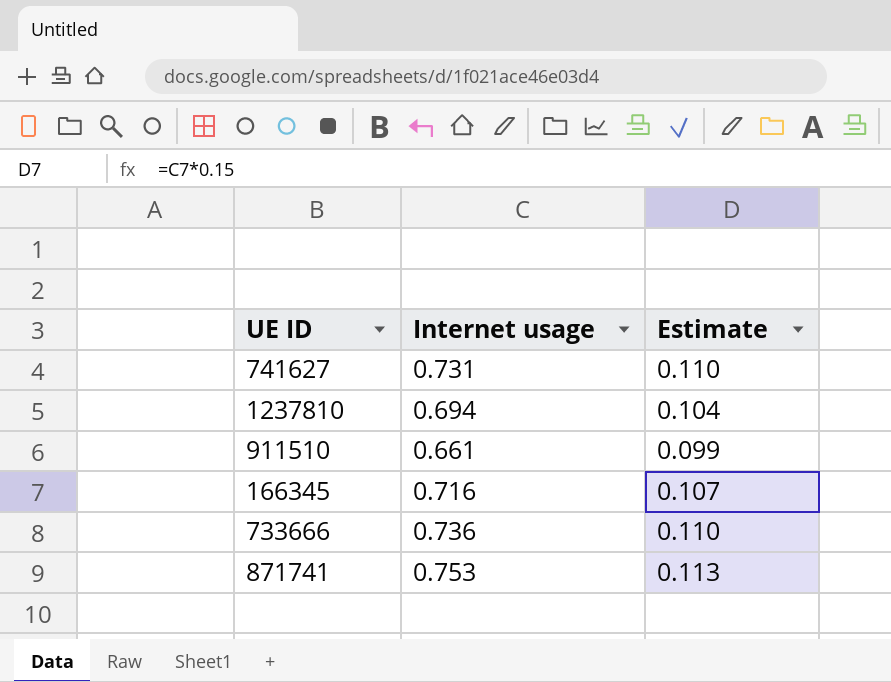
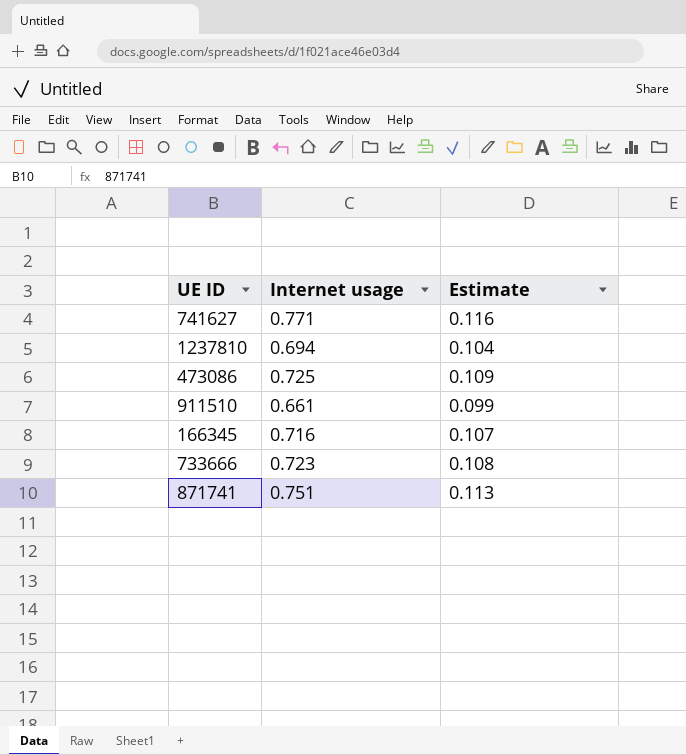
741627 | Internet usage: 0.731 -> 0.771
741627 | Estimate: 0.110 -> 0.116
row 473086: none -> 0.725 | 0.109
733666 | Internet usage: 0.736 -> 0.723
733666 | Estimate: 0.110 -> 0.108
871741 | Internet usage: 0.753 -> 0.751

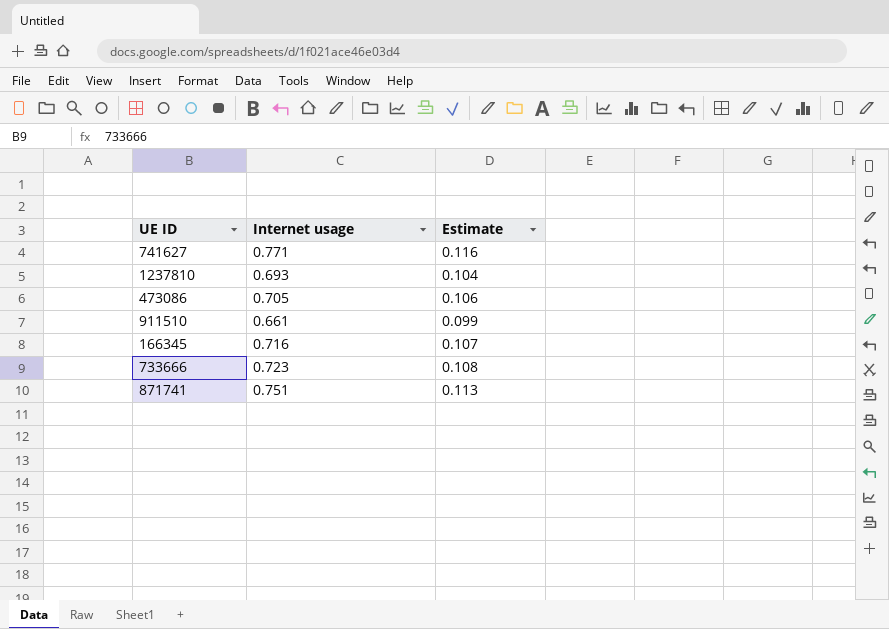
1237810 | Internet usage: 0.694 -> 0.693
473086 | Internet usage: 0.725 -> 0.705
473086 | Estimate: 0.109 -> 0.106

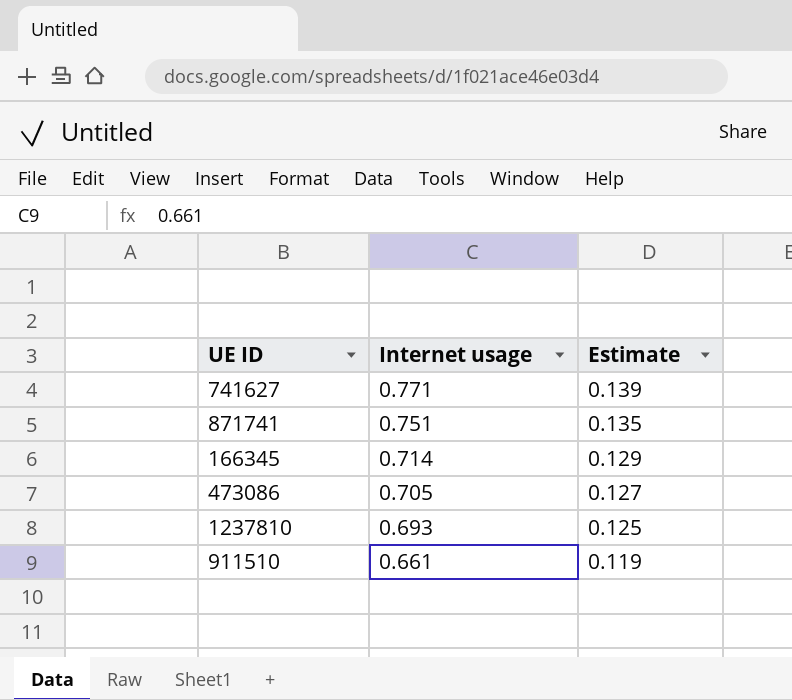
row order: none -> Internet usage descending
column Estimate | formula: [Internet usage] * 0.15 -> [Internet usage] * 0.18
row 733666: 0.723 | 0.108 -> none
166345 | Internet usage: 0.716 -> 0.714

